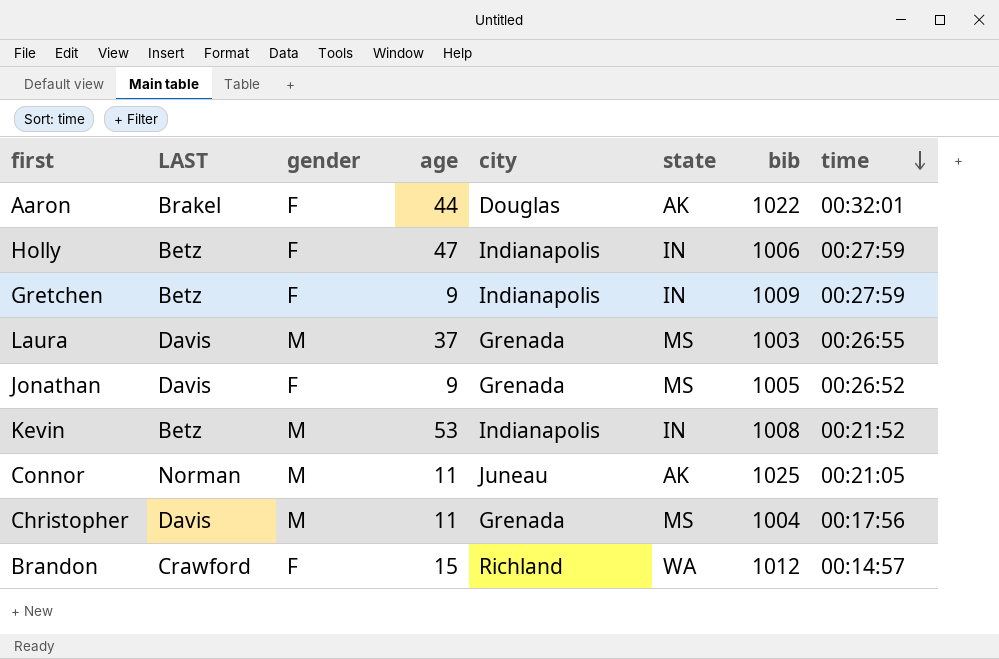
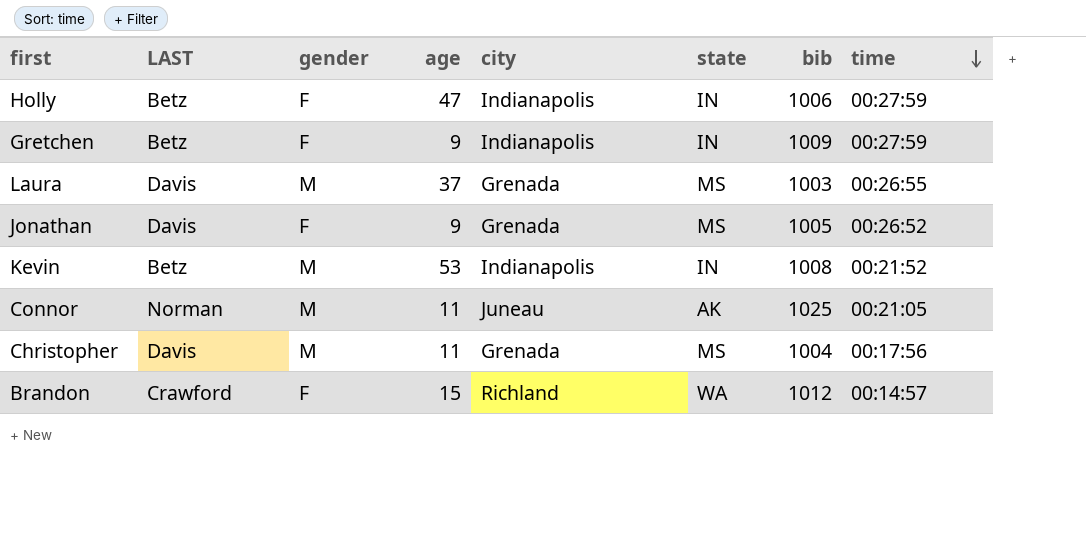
row Aaron: Brakel | F | 44 | Douglas | AK | 1022 | 00:32:01 -> none

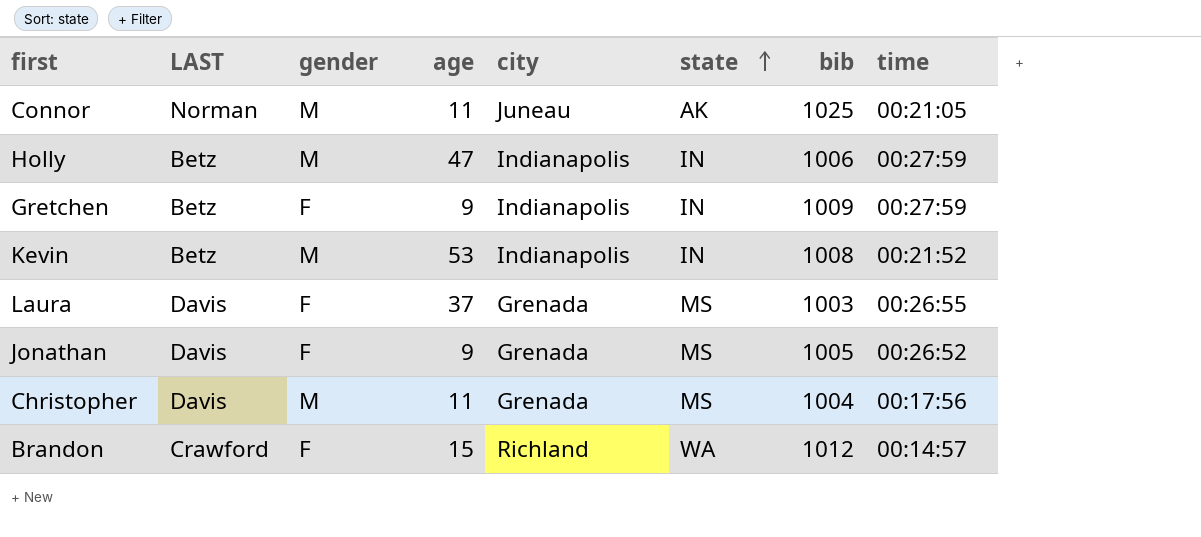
row order: time descending -> state ascending
Holly | gender: F -> M
Laura | gender: M -> F

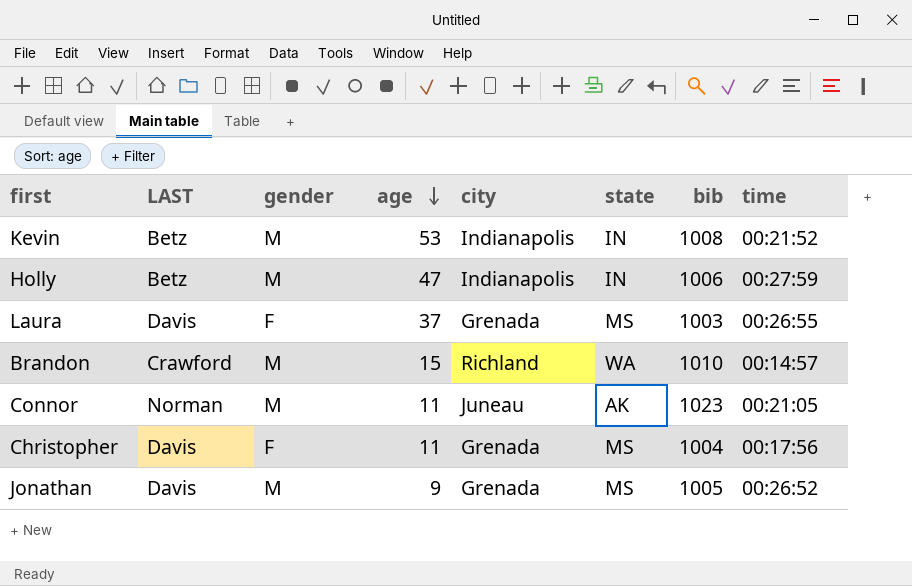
row order: state ascending -> age descending
row Gretchen: Betz | F | 9 | Indianapolis | IN | 1009 | 00:27:59 -> none
Brandon | gender: F -> M
Brandon | bib: 1012 -> 1010
Connor | bib: 1025 -> 1023
Christopher | gender: M -> F
Jonathan | gender: F -> M

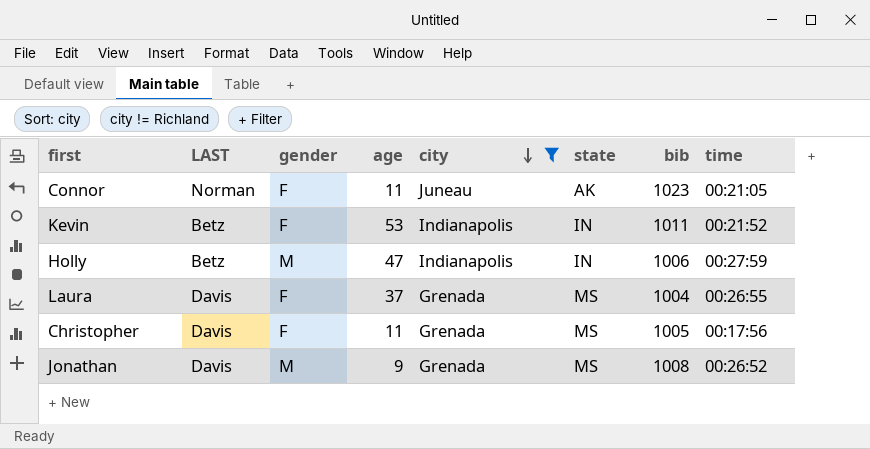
filter: none -> city != Richland
row order: age descending -> city descending
Connor | gender: M -> F
Kevin | gender: M -> F
Kevin | bib: 1008 -> 1011
Laura | bib: 1003 -> 1004
Christopher | bib: 1004 -> 1005
Jonathan | bib: 1005 -> 1008

